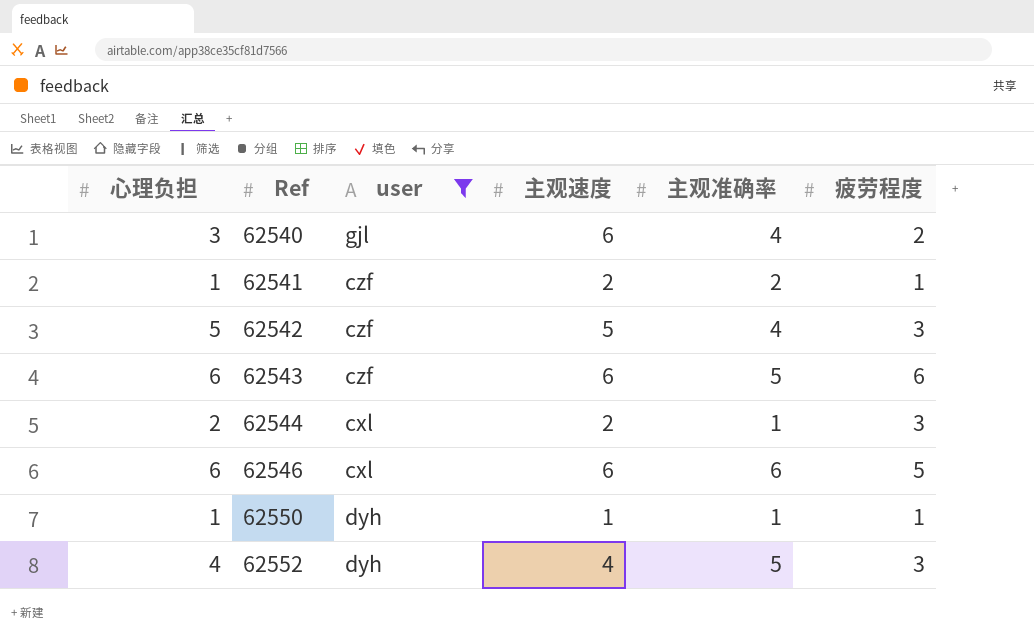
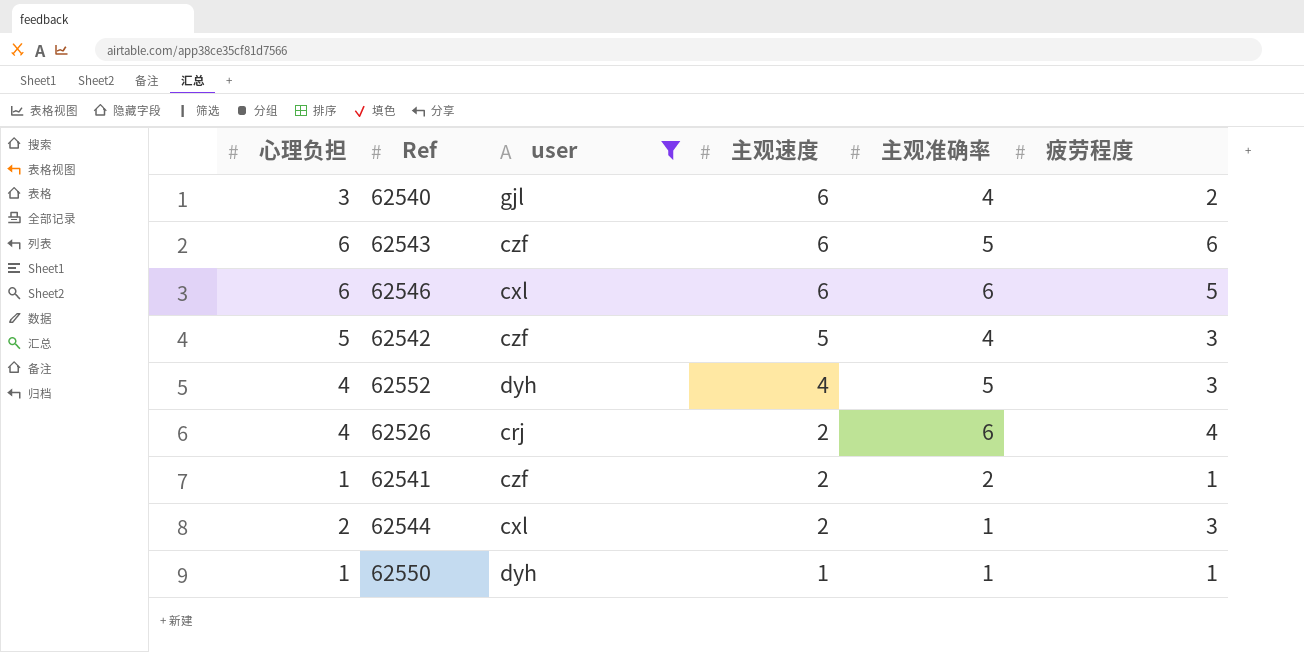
row order: Ref ascending -> 主观速度 descending
row 62526: none -> 4 | crj | 2 | 6 | 4

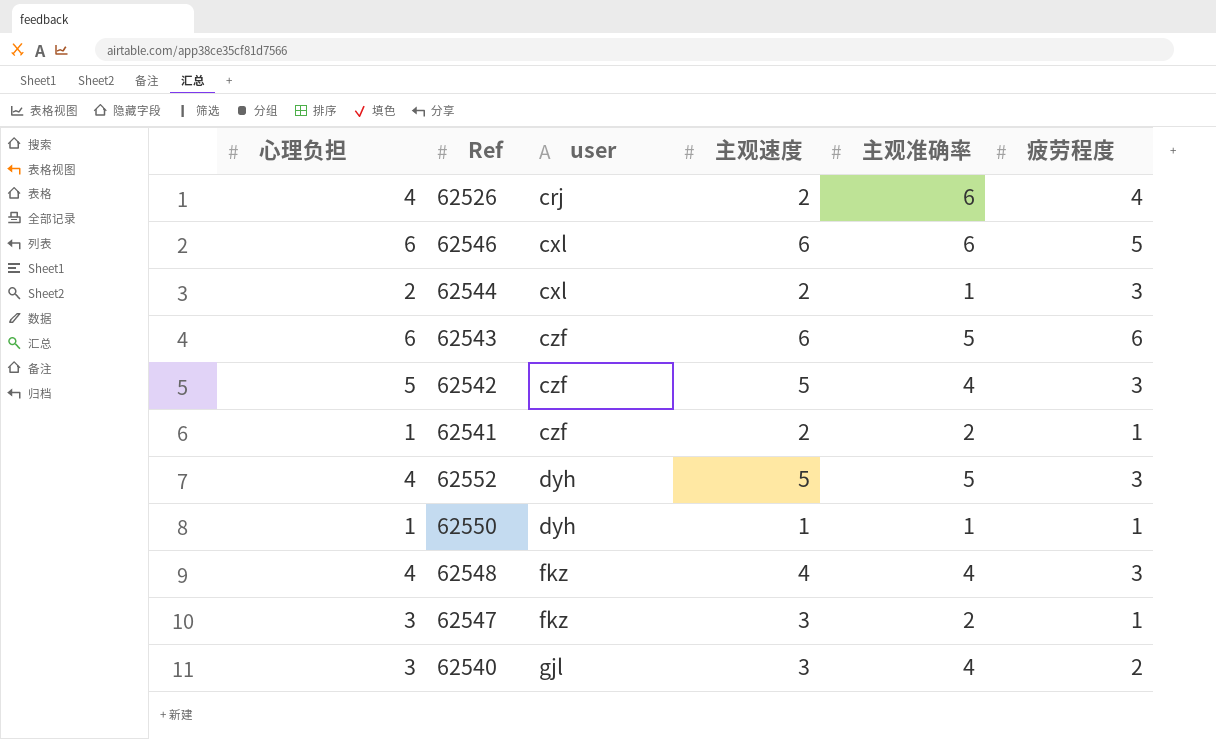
filter: user != fkz -> none
row order: 主观速度 descending -> user ascending
62552 | 主观速度: 4 -> 5
62540 | 主观速度: 6 -> 3

